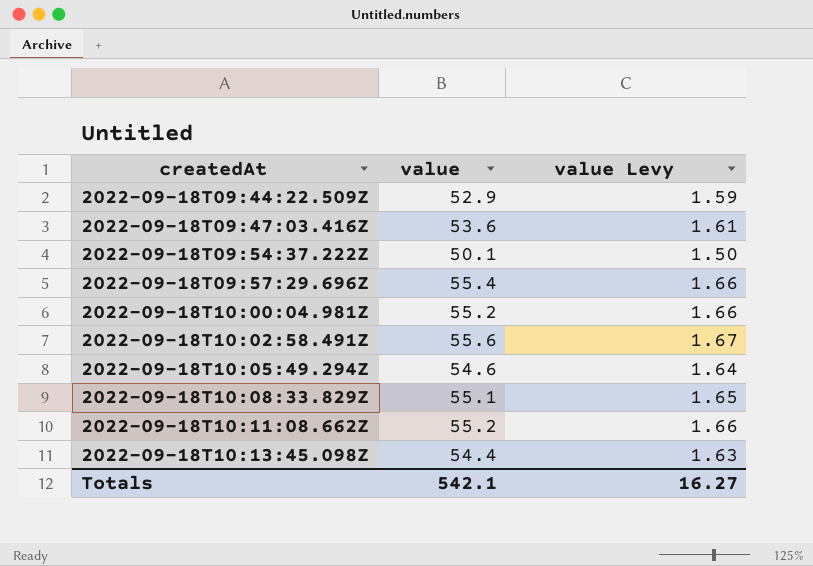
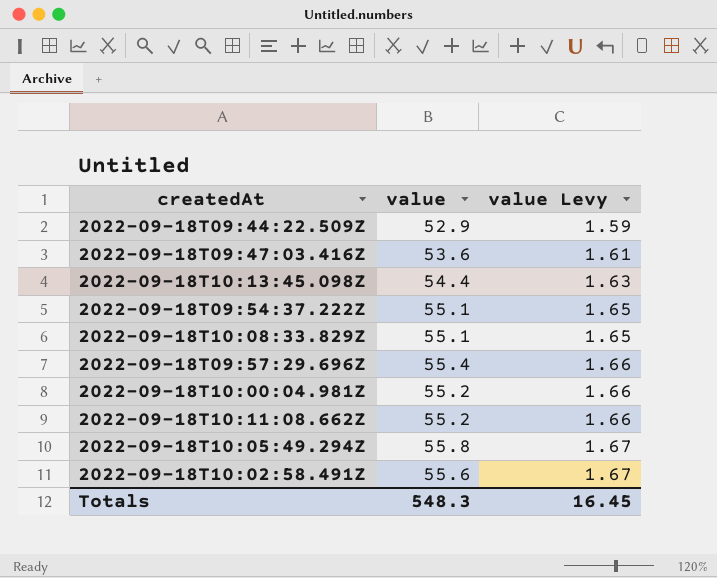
row order: createdAt ascending -> value Levy ascending
2022-09-18T09:54:37.222Z | value: 50.1 -> 55.1
2022-09-18T09:54:37.222Z | value Levy: 1.50 -> 1.65
2022-09-18T10:05:49.294Z | value: 54.6 -> 55.8
2022-09-18T10:05:49.294Z | value Levy: 1.64 -> 1.67
Totals | value: 542.1 -> 548.3
Totals | value Levy: 16.27 -> 16.45

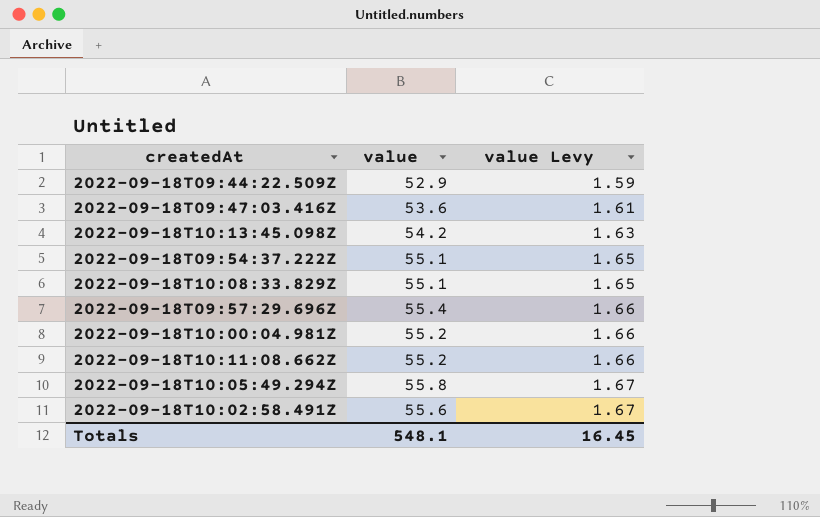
2022-09-18T10:13:45.098Z | value: 54.4 -> 54.2
Totals | value: 548.3 -> 548.1

